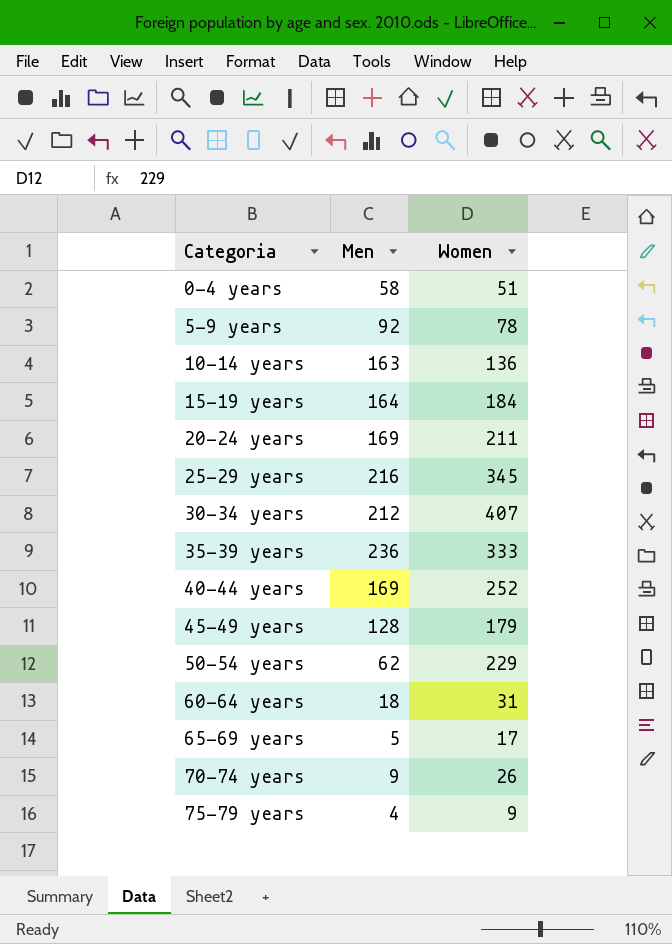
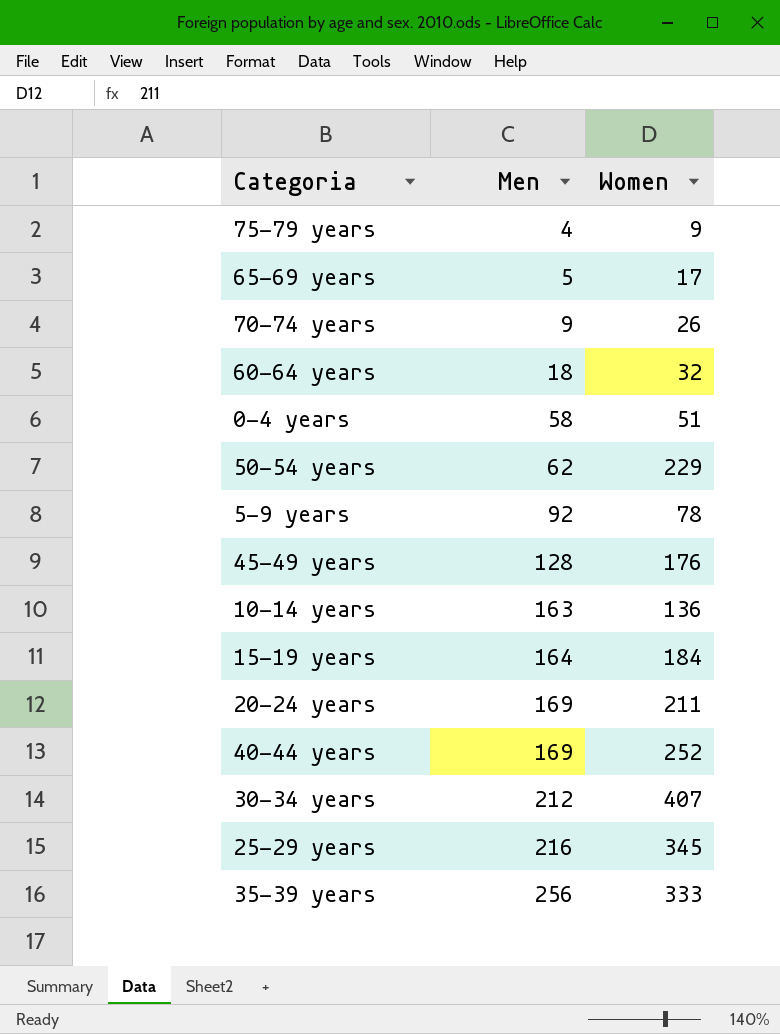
row order: Categoria ascending -> Men ascending
60-64 years | Women: 31 -> 32
45-49 years | Women: 179 -> 176
35-39 years | Men: 236 -> 256

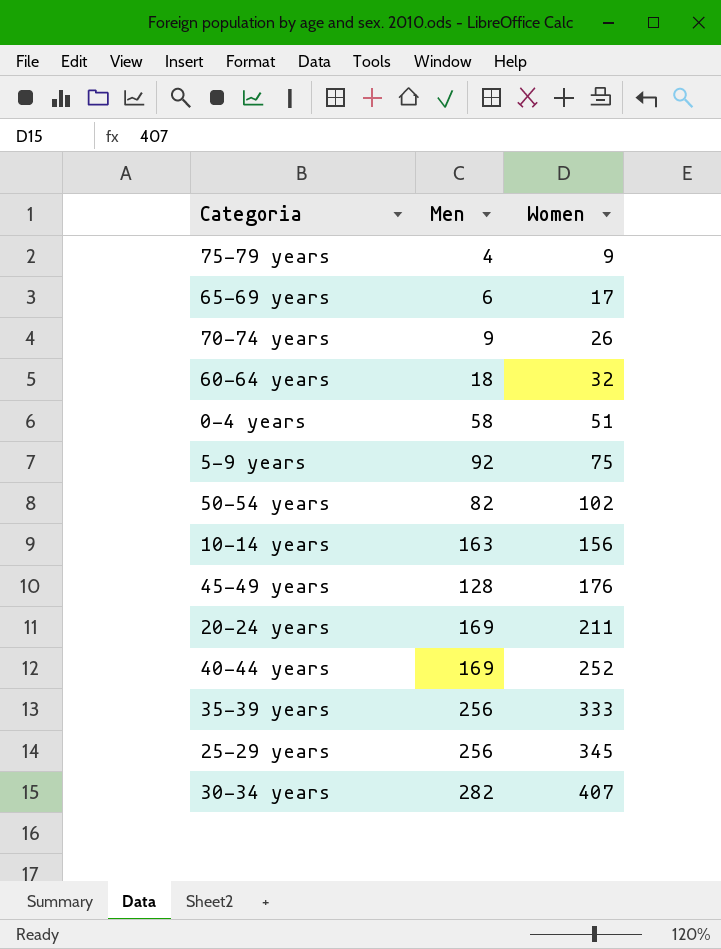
row order: Men ascending -> Women ascending
row 15-19 years: 164 | 184 -> none
65-69 years | Men: 5 -> 6
5-9 years | Women: 78 -> 75
50-54 years | Men: 62 -> 82
50-54 years | Women: 229 -> 102
10-14 years | Women: 136 -> 156
25-29 years | Men: 216 -> 256
30-34 years | Men: 212 -> 282

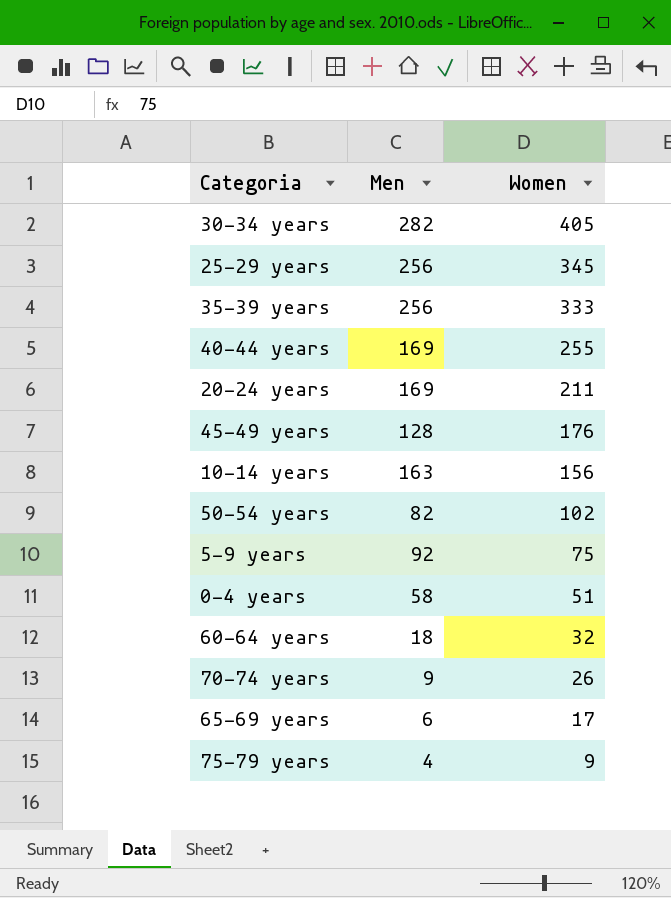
row order: Women ascending -> Women descending
30-34 years | Women: 407 -> 405
40-44 years | Women: 252 -> 255

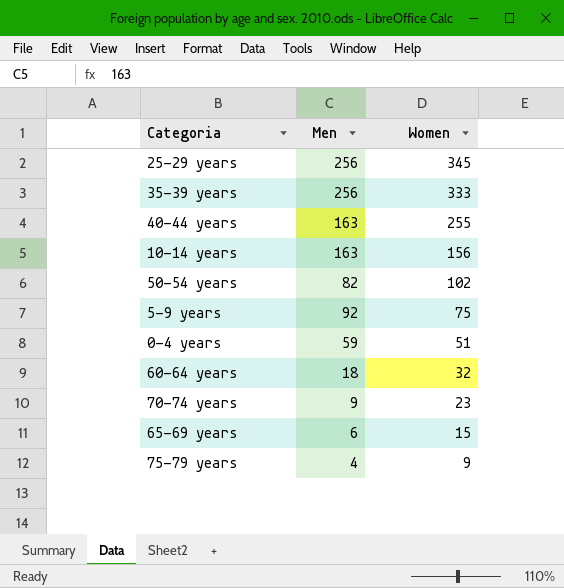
row 30-34 years: 282 | 405 -> none
row 20-24 years: 169 | 211 -> none
row 45-49 years: 128 | 176 -> none
40-44 years | Men: 169 -> 163
0-4 years | Men: 58 -> 59
70-74 years | Women: 26 -> 23
65-69 years | Women: 17 -> 15

